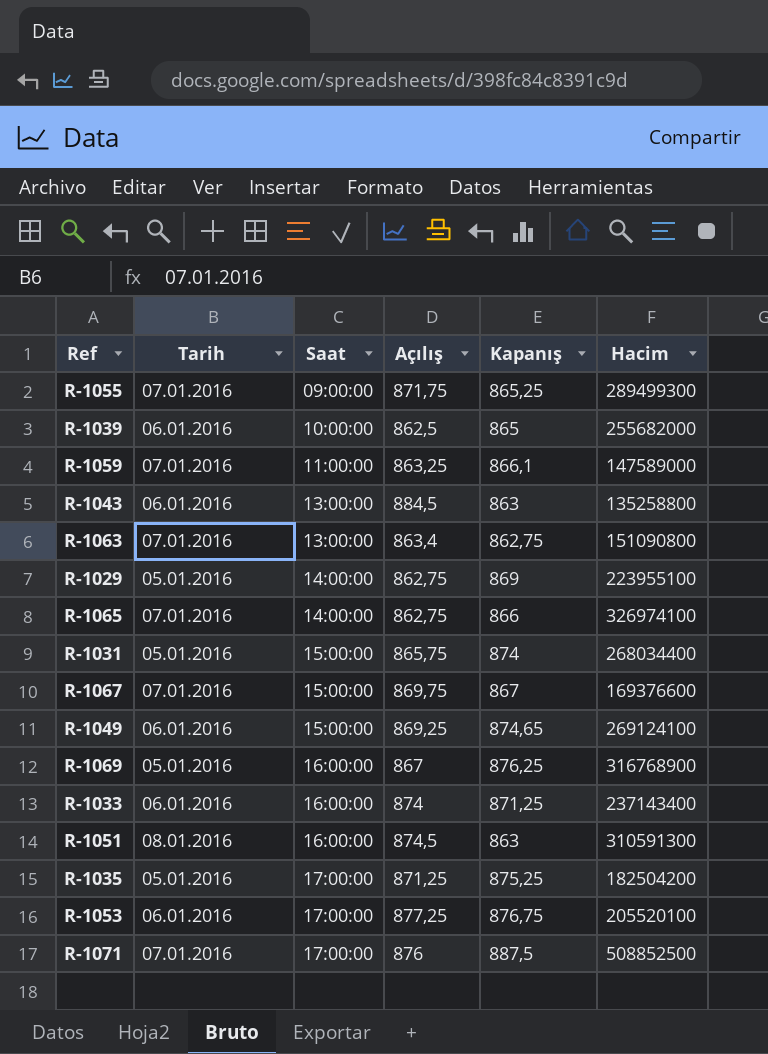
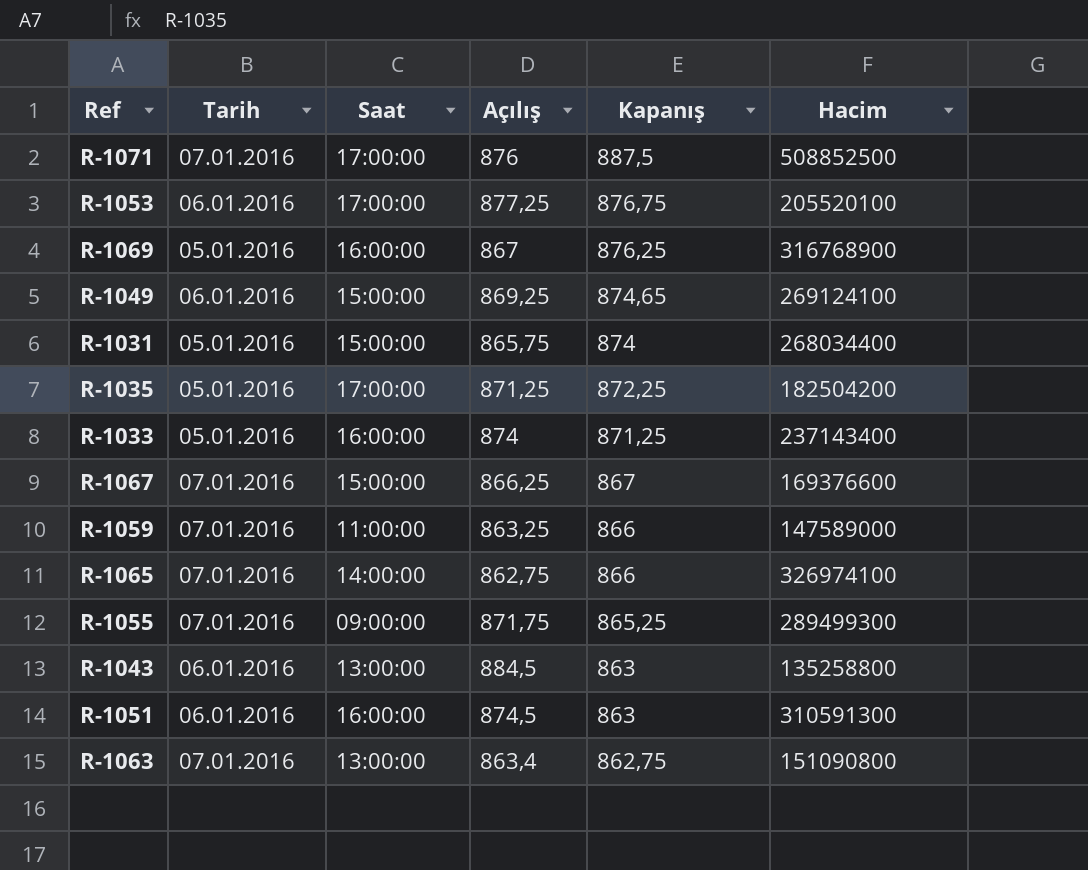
row order: Saat ascending -> Kapanış descending
row R-1039: 06.01.2016 | 10:00:00 | 862,5 | 865 | 255682000 -> none
row R-1029: 05.01.2016 | 14:00:00 | 862,75 | 869 | 223955100 -> none
R-1035 | Kapanış: 875,25 -> 872,25
R-1033 | Tarih: 06.01.2016 -> 05.01.2016
R-1067 | Açılış: 869,75 -> 866,25
R-1059 | Kapanış: 866,1 -> 866
R-1051 | Tarih: 08.01.2016 -> 06.01.2016

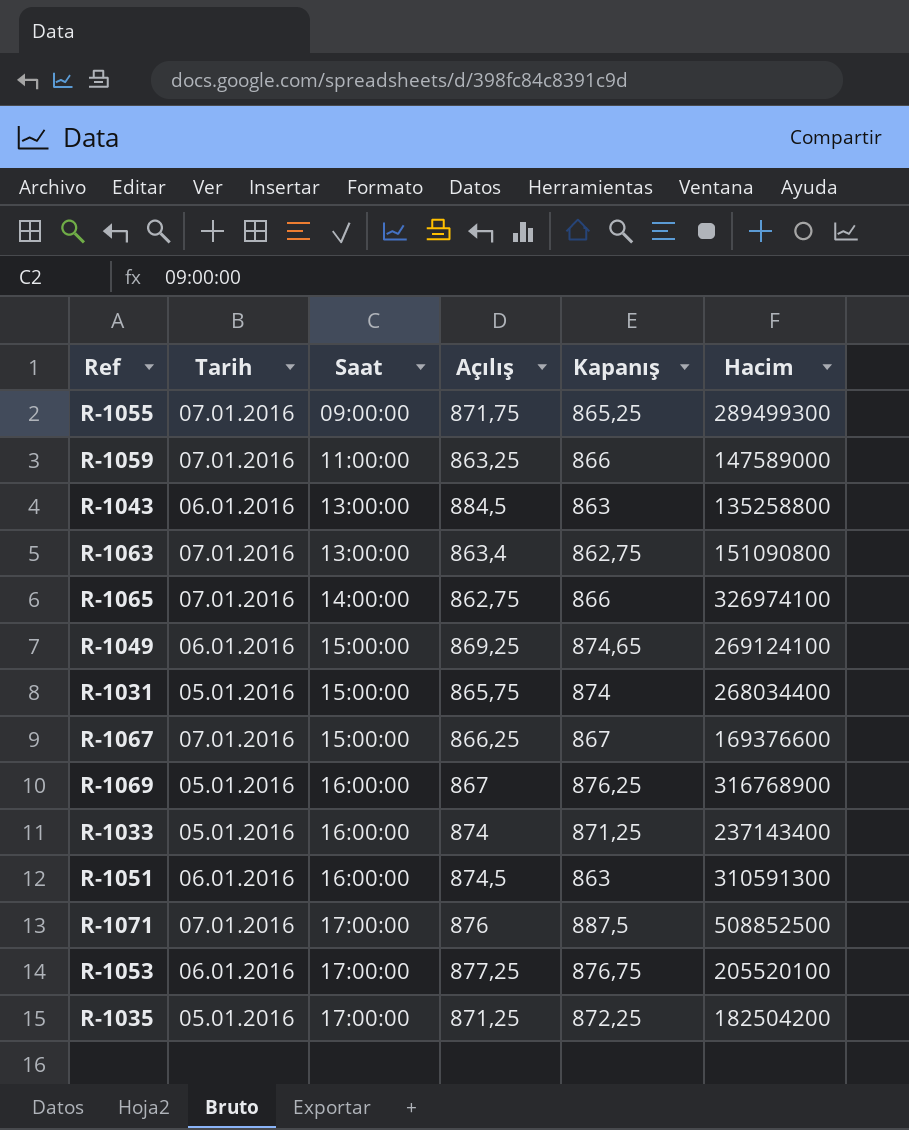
row order: Kapanış descending -> Saat ascending

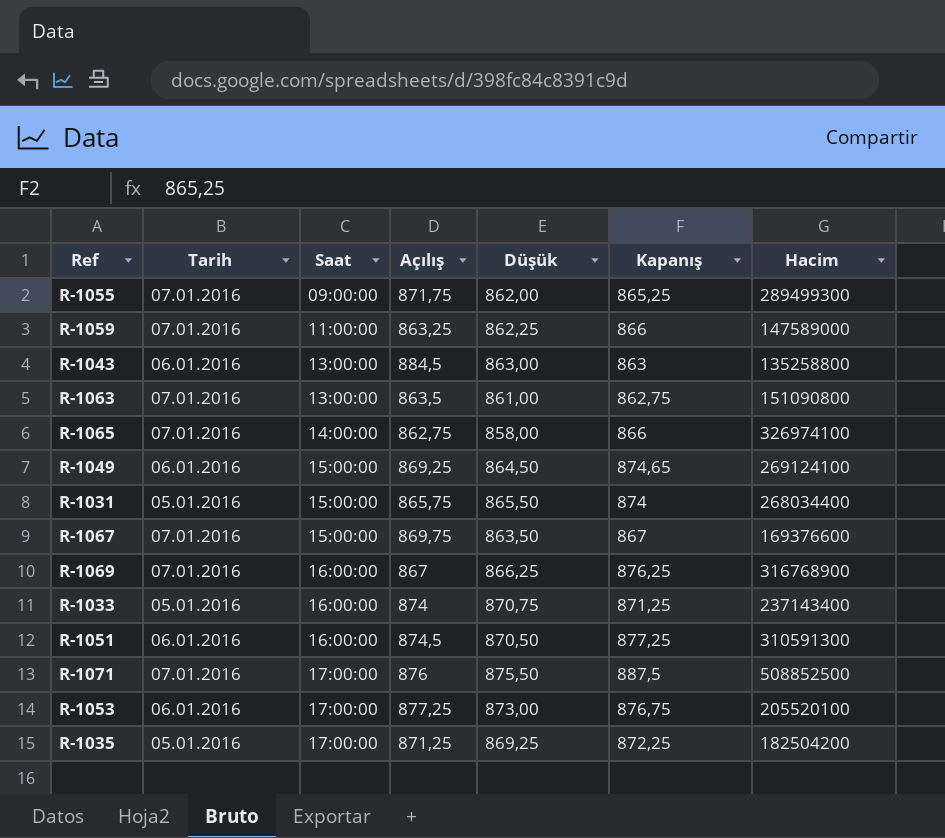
column Düşük | position: none -> 5
R-1063 | Açılış: 863,4 -> 863,5
R-1067 | Açılış: 866,25 -> 869,75
R-1069 | Tarih: 05.01.2016 -> 07.01.2016
R-1051 | Kapanış: 863 -> 877,25

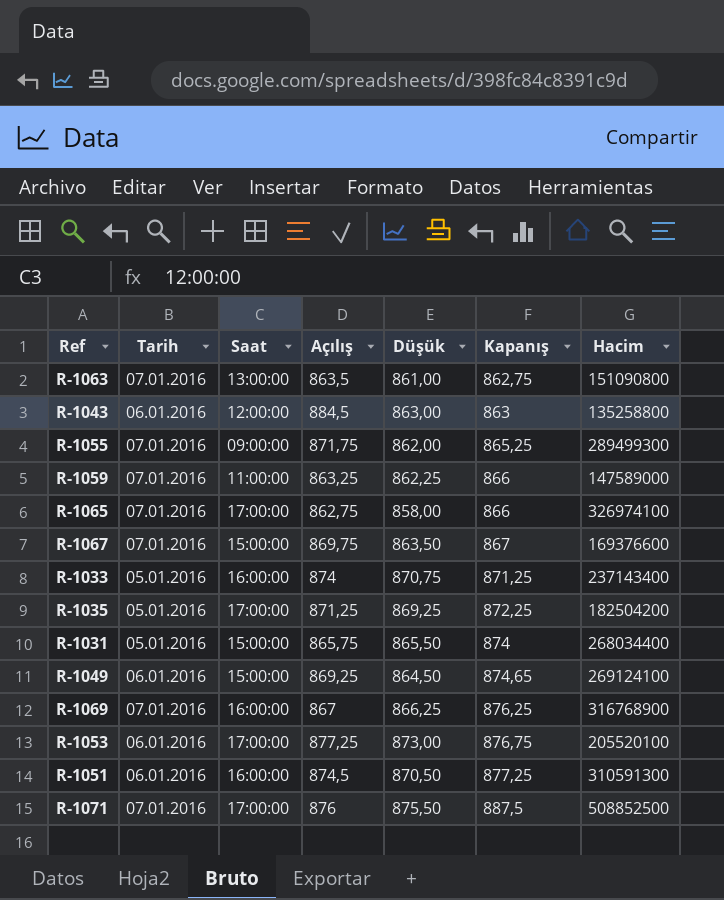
row order: Saat ascending -> Kapanış ascending
R-1043 | Saat: 13:00:00 -> 12:00:00
R-1065 | Saat: 14:00:00 -> 17:00:00

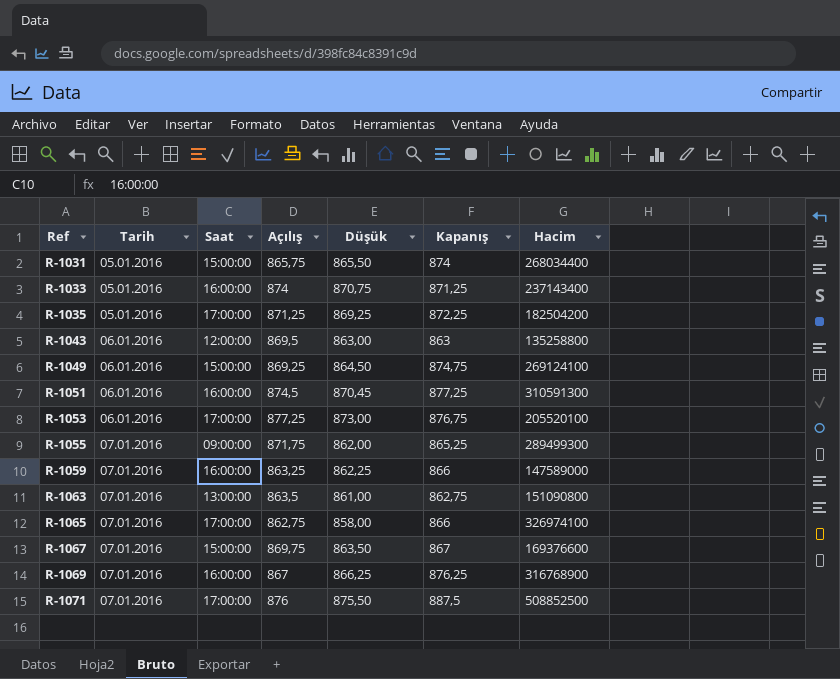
row order: Kapanış ascending -> Ref ascending
R-1043 | Açılış: 884,5 -> 869,5
R-1049 | Kapanış: 874,65 -> 874,75
R-1051 | Düşük: 870,50 -> 870,45
R-1059 | Saat: 11:00:00 -> 16:00:00

